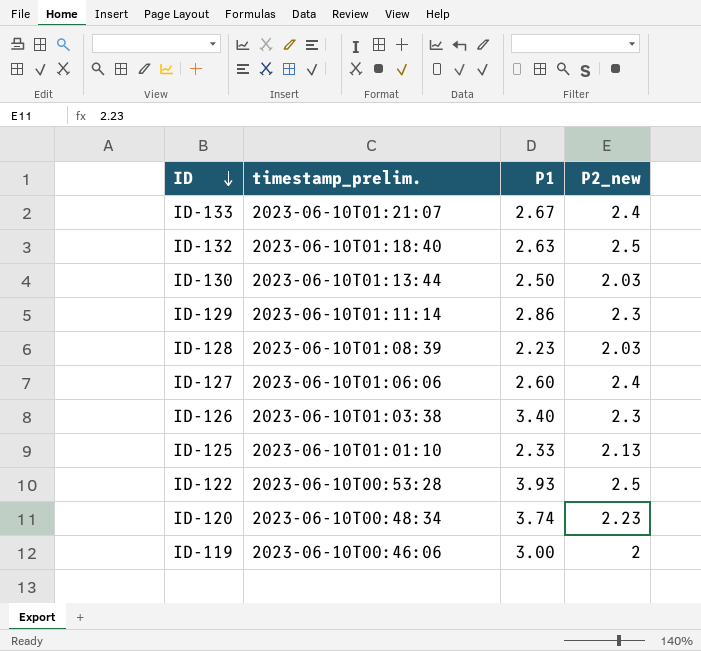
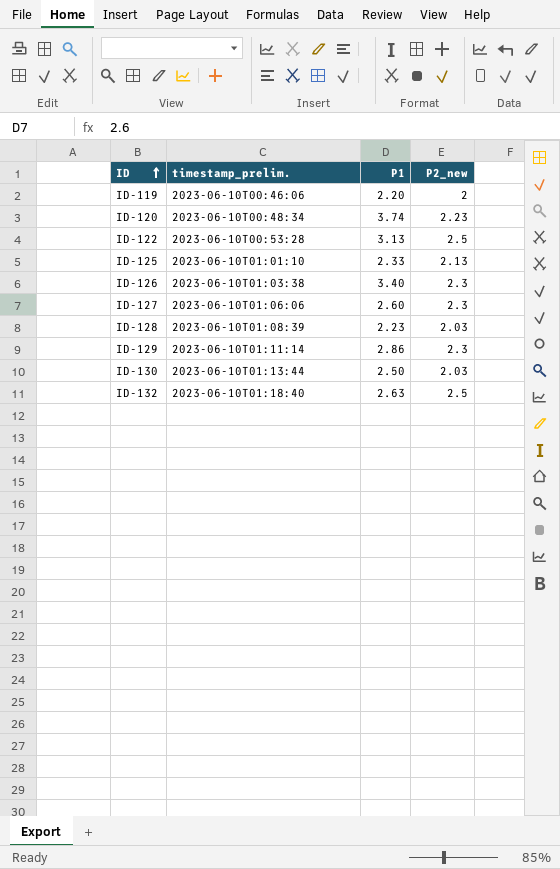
row order: ID descending -> ID ascending
row ID-133: 2023-06-10T01:21:07 | 2.67 | 2.4 -> none
ID-119 | P1: 3.00 -> 2.20
ID-122 | P1: 3.93 -> 3.13
ID-127 | P2_new: 2.4 -> 2.3

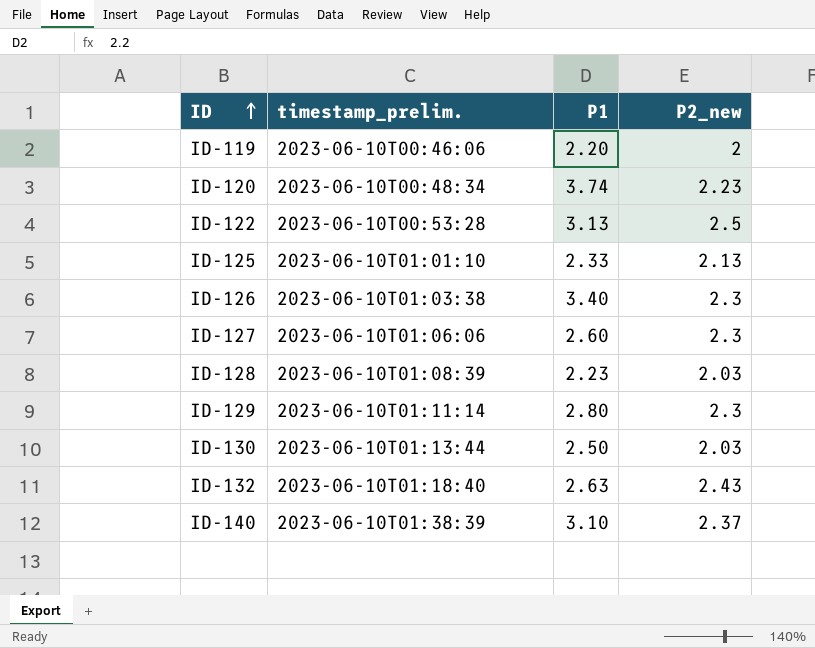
ID-129 | P1: 2.86 -> 2.80
ID-132 | P2_new: 2.5 -> 2.43
row ID-140: none -> 2023-06-10T01:38:39 | 3.10 | 2.37

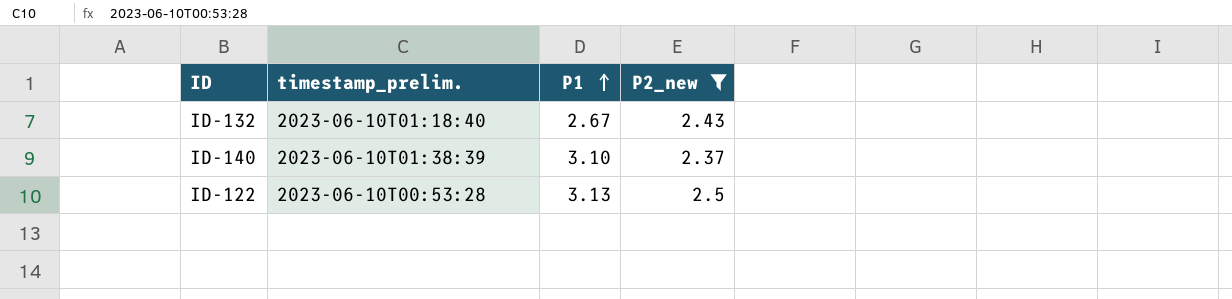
filter: none -> P2_new >= 2.37
row order: ID ascending -> P1 ascending
ID-132 | P1: 2.63 -> 2.67

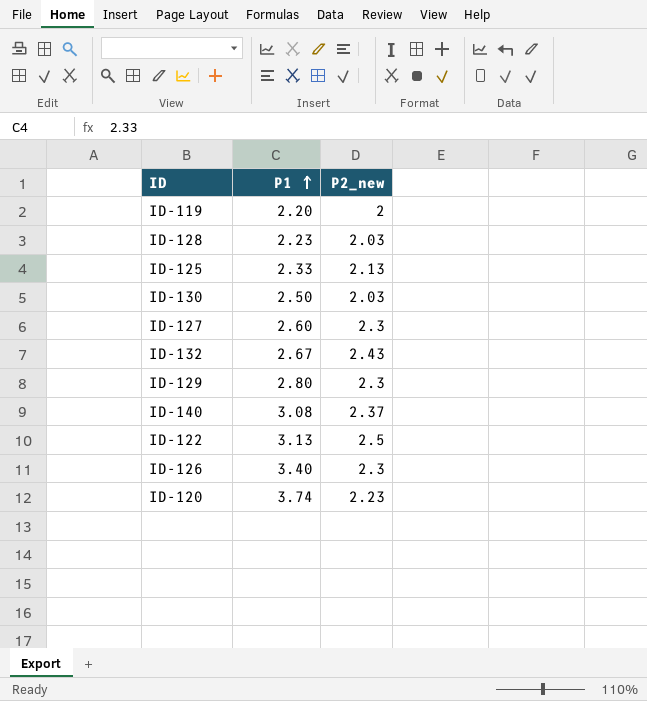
filter: P2_new >= 2.37 -> none
column timestamp_prelim. | position: 2 -> none
ID-140 | P1: 3.10 -> 3.08

